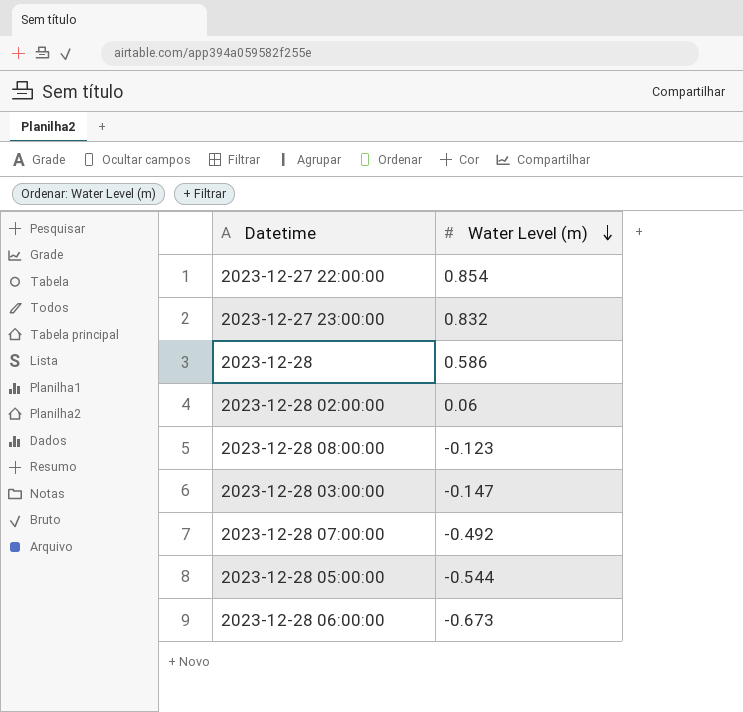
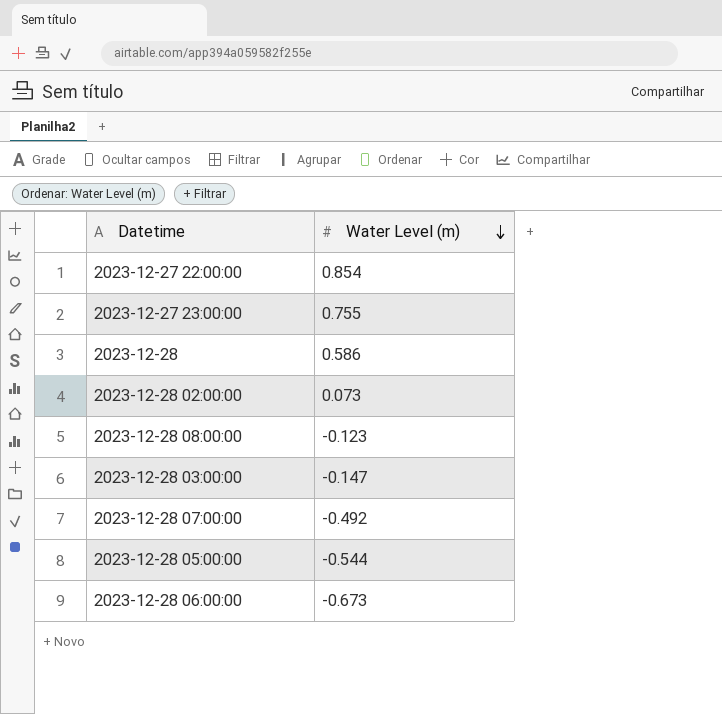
2023-12-27 23:00:00 | Water Level (m): 0.832 -> 0.755
2023-12-28 02:00:00 | Water Level (m): 0.06 -> 0.073

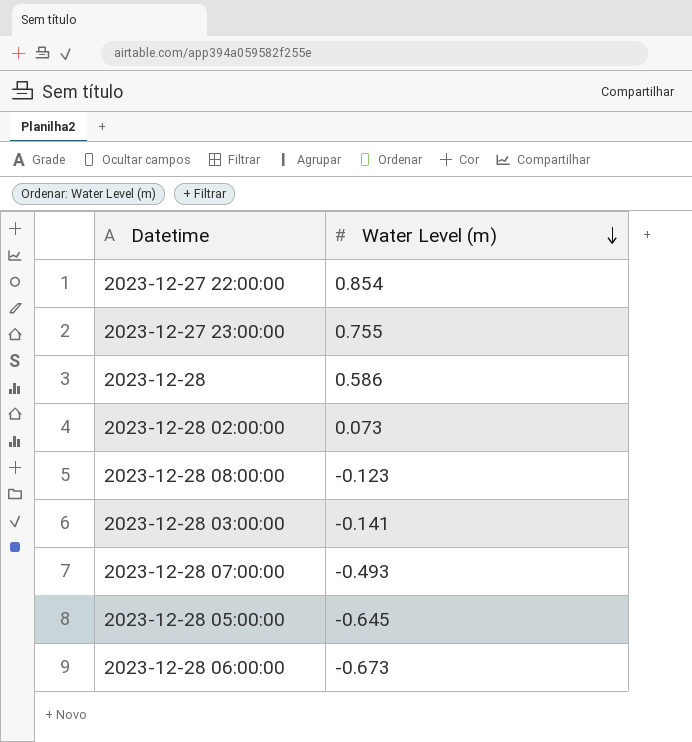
2023-12-28 03:00:00 | Water Level (m): -0.147 -> -0.141
2023-12-28 07:00:00 | Water Level (m): -0.492 -> -0.493
2023-12-28 05:00:00 | Water Level (m): -0.544 -> -0.645

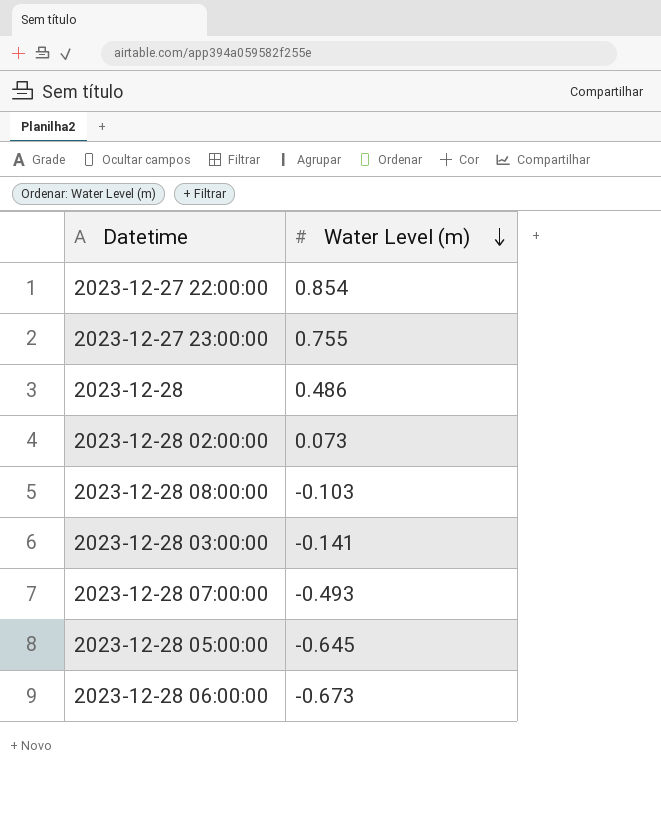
2023-12-28 | Water Level (m): 0.586 -> 0.486
2023-12-28 08:00:00 | Water Level (m): -0.123 -> -0.103

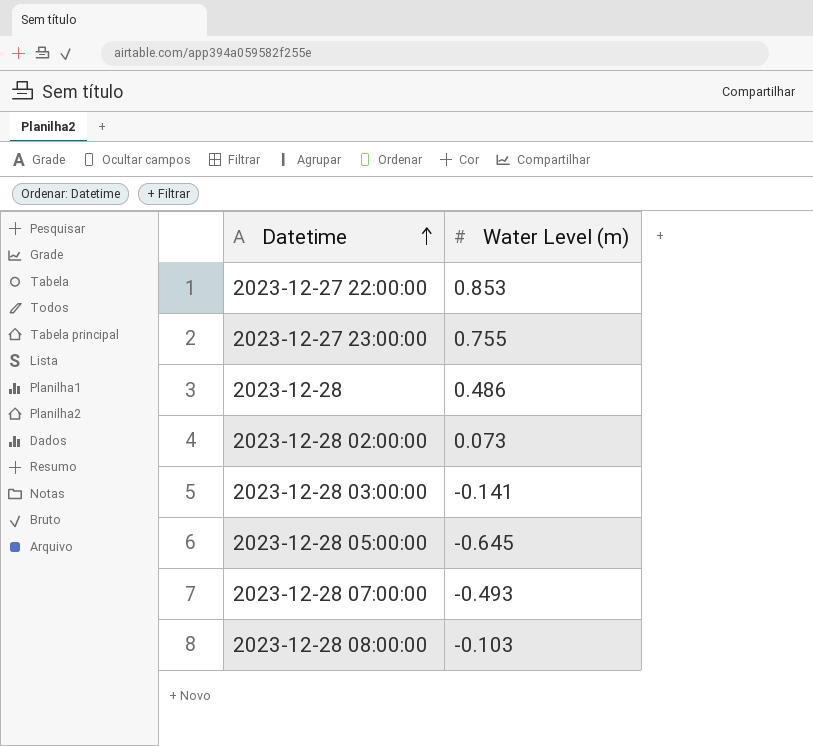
row order: Water Level (m) descending -> Datetime ascending
row 2023-12-28 06:00:00: -0.673 -> none
2023-12-27 22:00:00 | Water Level (m): 0.854 -> 0.853

